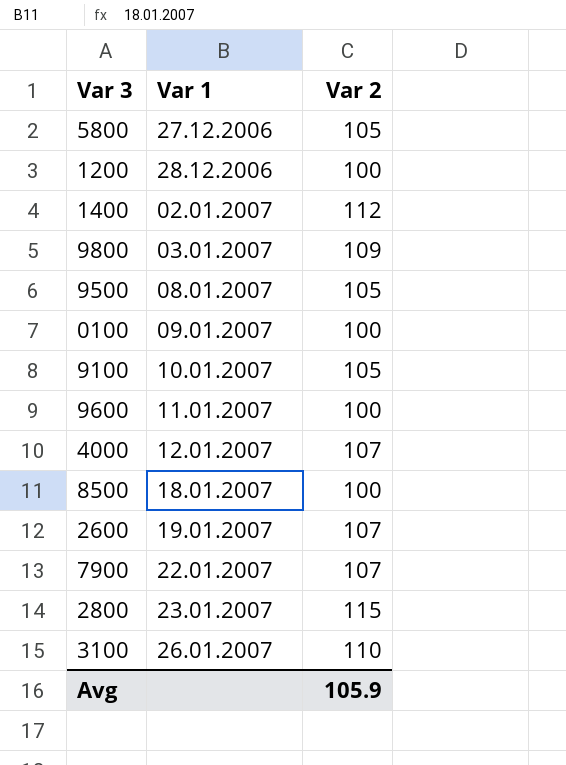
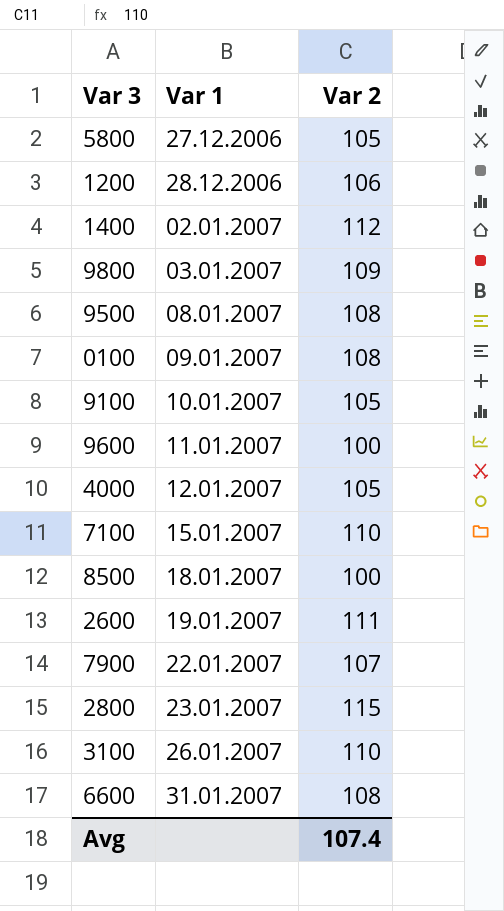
1200 | Var 2: 100 -> 106
9500 | Var 2: 105 -> 108
0100 | Var 2: 100 -> 108
4000 | Var 2: 107 -> 105
row 7100: none -> 15.01.2007 | 110
2600 | Var 2: 107 -> 111
row 6600: none -> 31.01.2007 | 108
Avg | Var 2: 105.9 -> 107.4

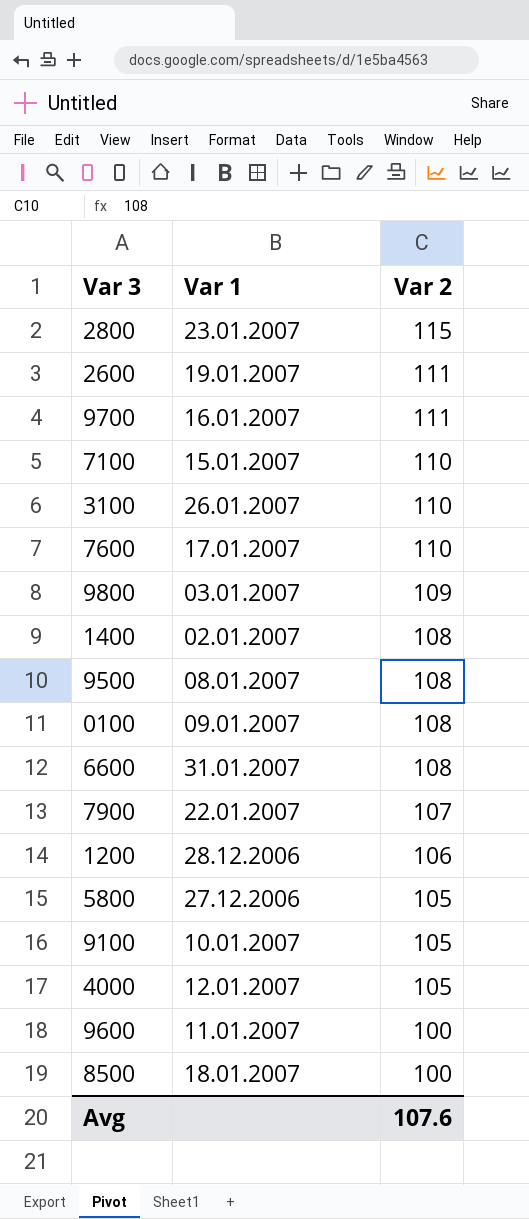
row order: Var 1 ascending -> Var 2 descending
row 9700: none -> 16.01.2007 | 111
row 7600: none -> 17.01.2007 | 110
1400 | Var 2: 112 -> 108
Avg | Var 2: 107.4 -> 107.6

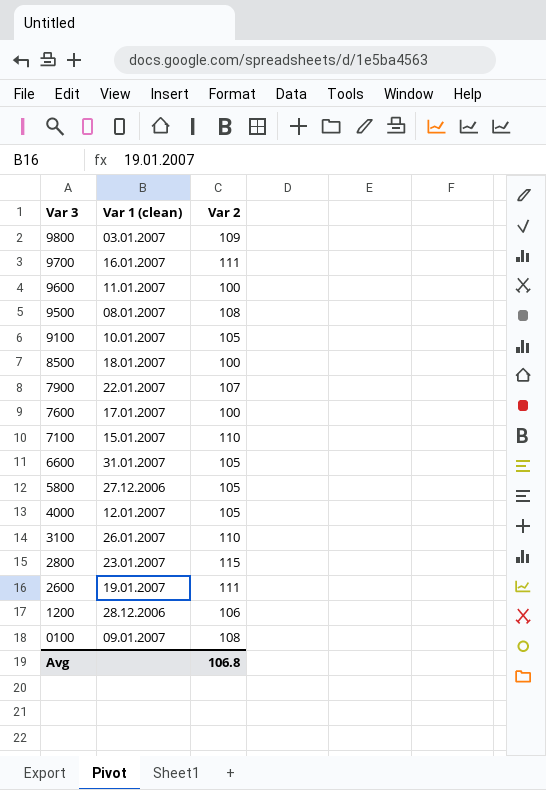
row order: Var 2 descending -> Var 3 descending
column name: Var 1 -> Var 1 (clean)
row 1400: 02.01.2007 | 108 -> none
7600 | Var 2: 110 -> 100
6600 | Var 2: 108 -> 105
Avg | Var 2: 107.6 -> 106.8

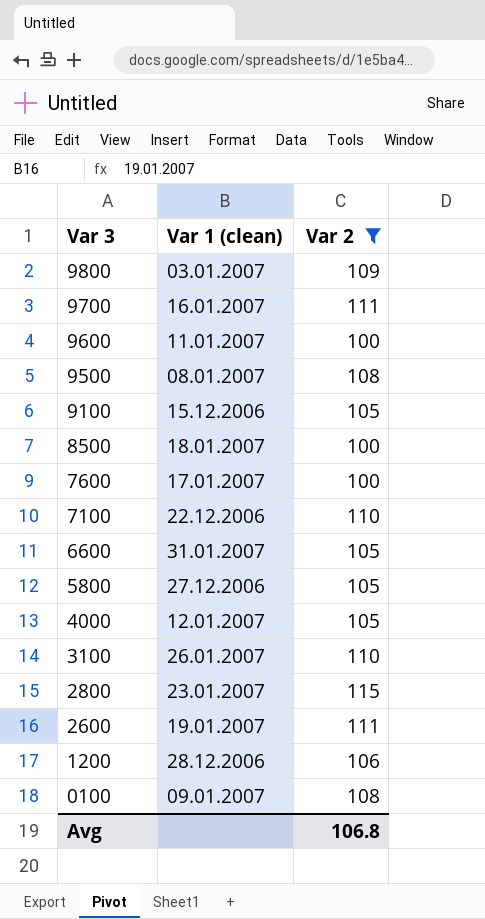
filter: none -> Var 2 != 107
9100 | Var 1 (clean): 10.01.2007 -> 15.12.2006
7100 | Var 1 (clean): 15.01.2007 -> 22.12.2006

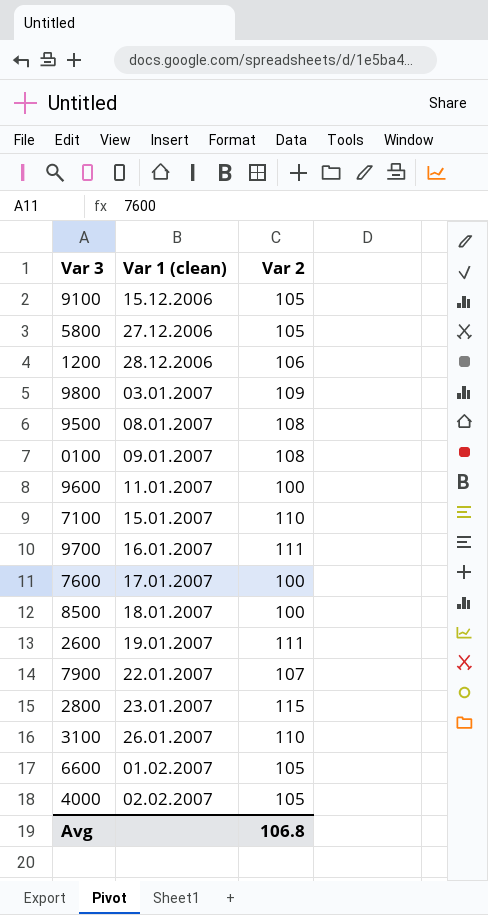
filter: Var 2 != 107 -> none
row order: Var 3 descending -> Var 1 (clean) ascending
7100 | Var 1 (clean): 22.12.2006 -> 15.01.2007
6600 | Var 1 (clean): 31.01.2007 -> 01.02.2007
4000 | Var 1 (clean): 12.01.2007 -> 02.02.2007

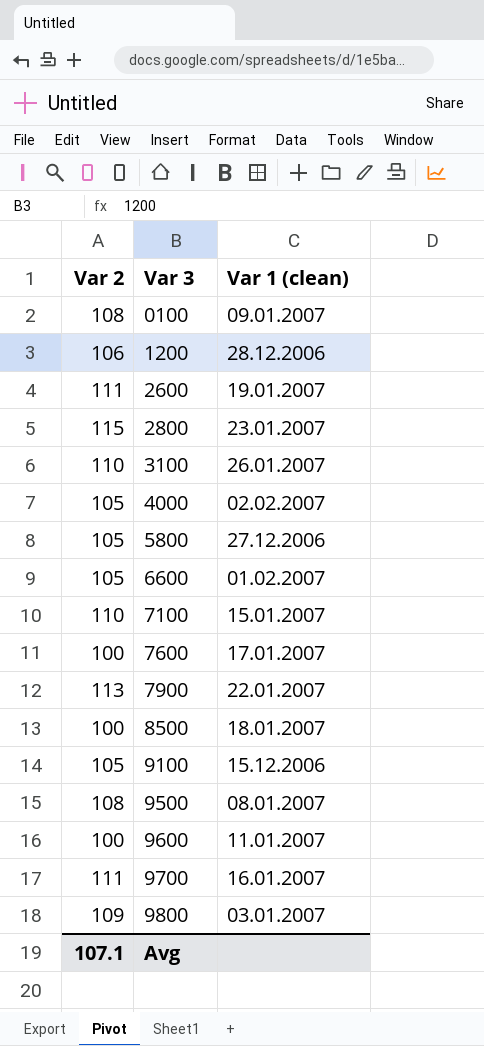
row order: Var 1 (clean) ascending -> Var 3 ascending
column Var 2 | position: 3 -> 1
7900 | Var 2: 107 -> 113
Avg | Var 2: 106.8 -> 107.1

